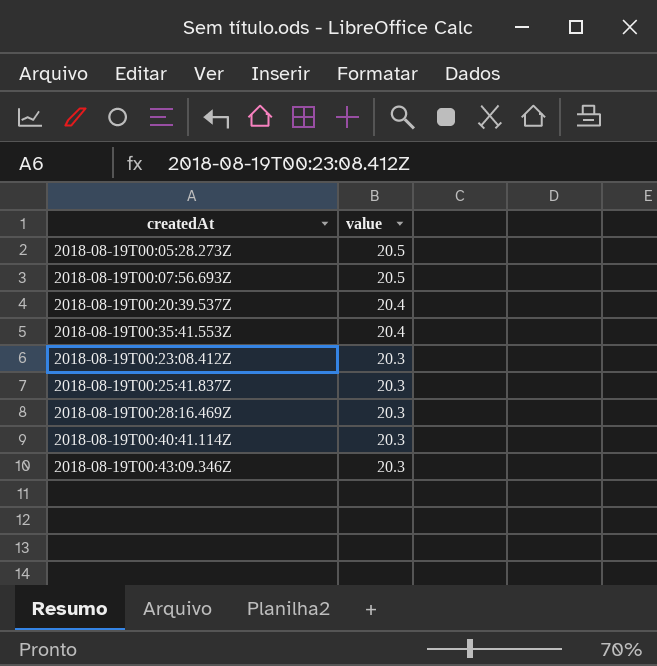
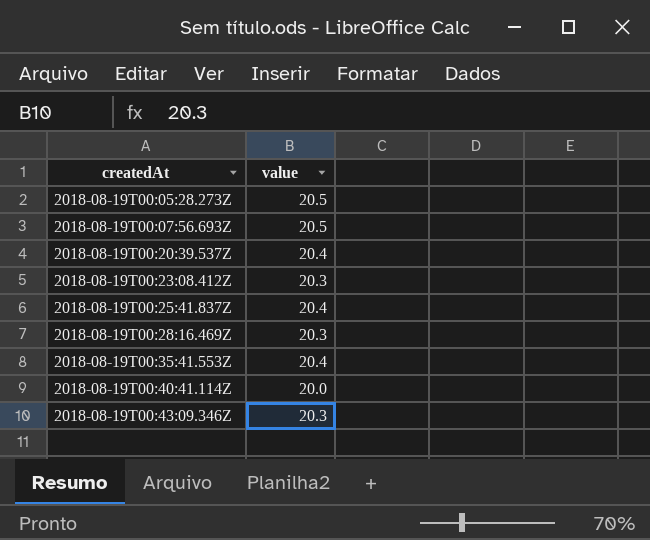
row order: value descending -> createdAt ascending
2018-08-19T00:25:41.837Z | value: 20.3 -> 20.4
2018-08-19T00:40:41.114Z | value: 20.3 -> 20.0

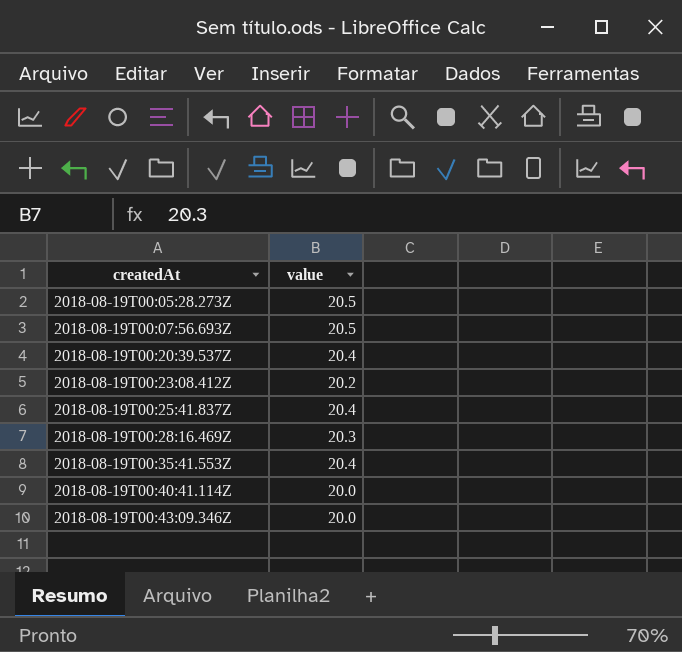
2018-08-19T00:23:08.412Z | value: 20.3 -> 20.2
2018-08-19T00:43:09.346Z | value: 20.3 -> 20.0

